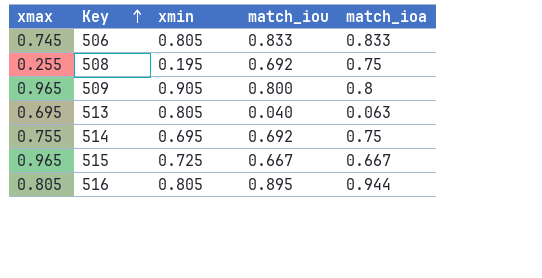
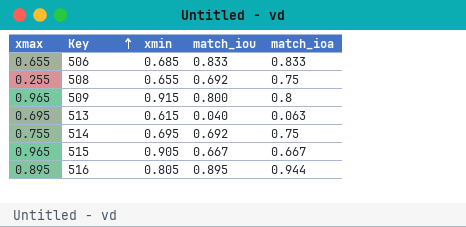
506 | xmax: 0.745 -> 0.655
506 | xmin: 0.805 -> 0.685
508 | xmin: 0.195 -> 0.655
509 | xmin: 0.905 -> 0.915
513 | xmin: 0.805 -> 0.615
515 | xmin: 0.725 -> 0.905
516 | xmax: 0.805 -> 0.895

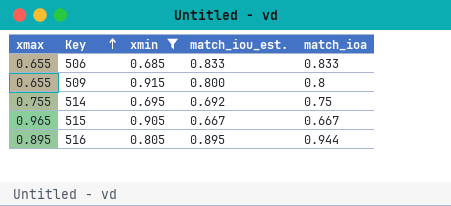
filter: none -> xmin >= 0.685
column name: match_iou -> match_iou_est.
509 | xmax: 0.965 -> 0.655

